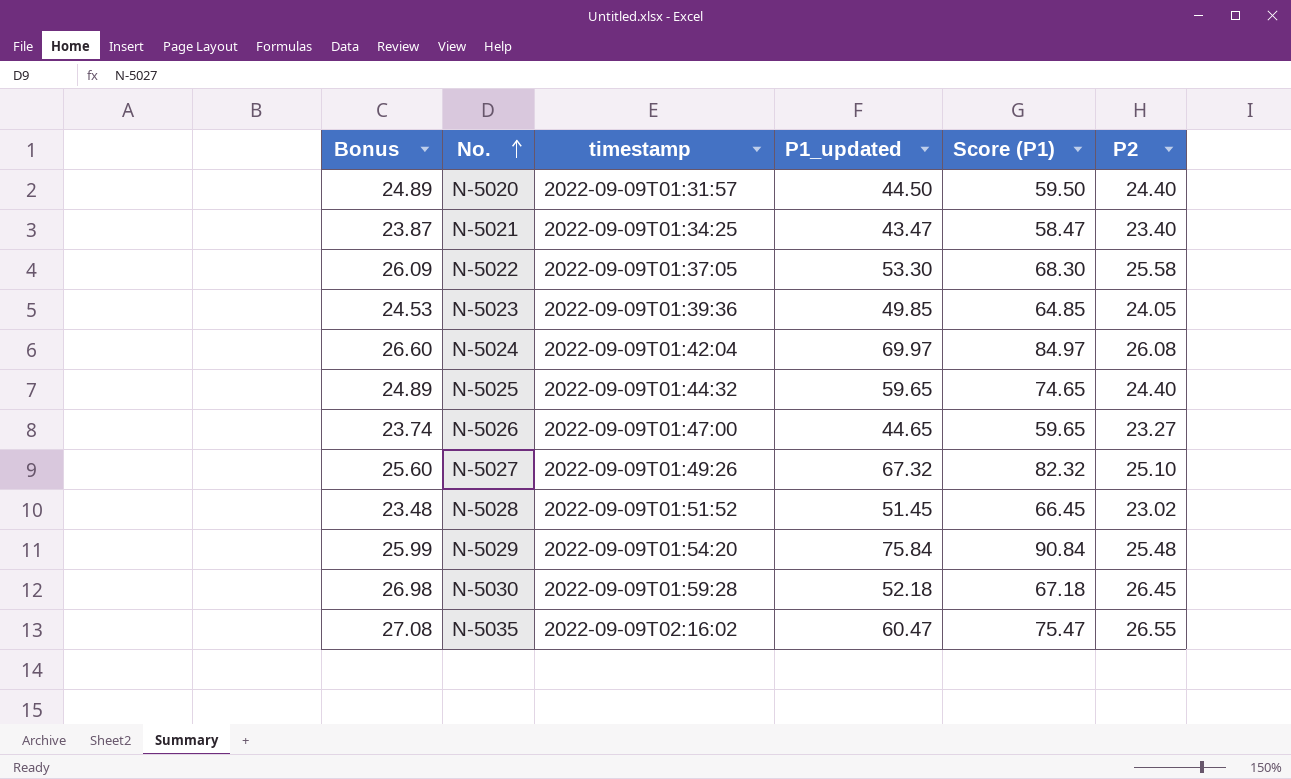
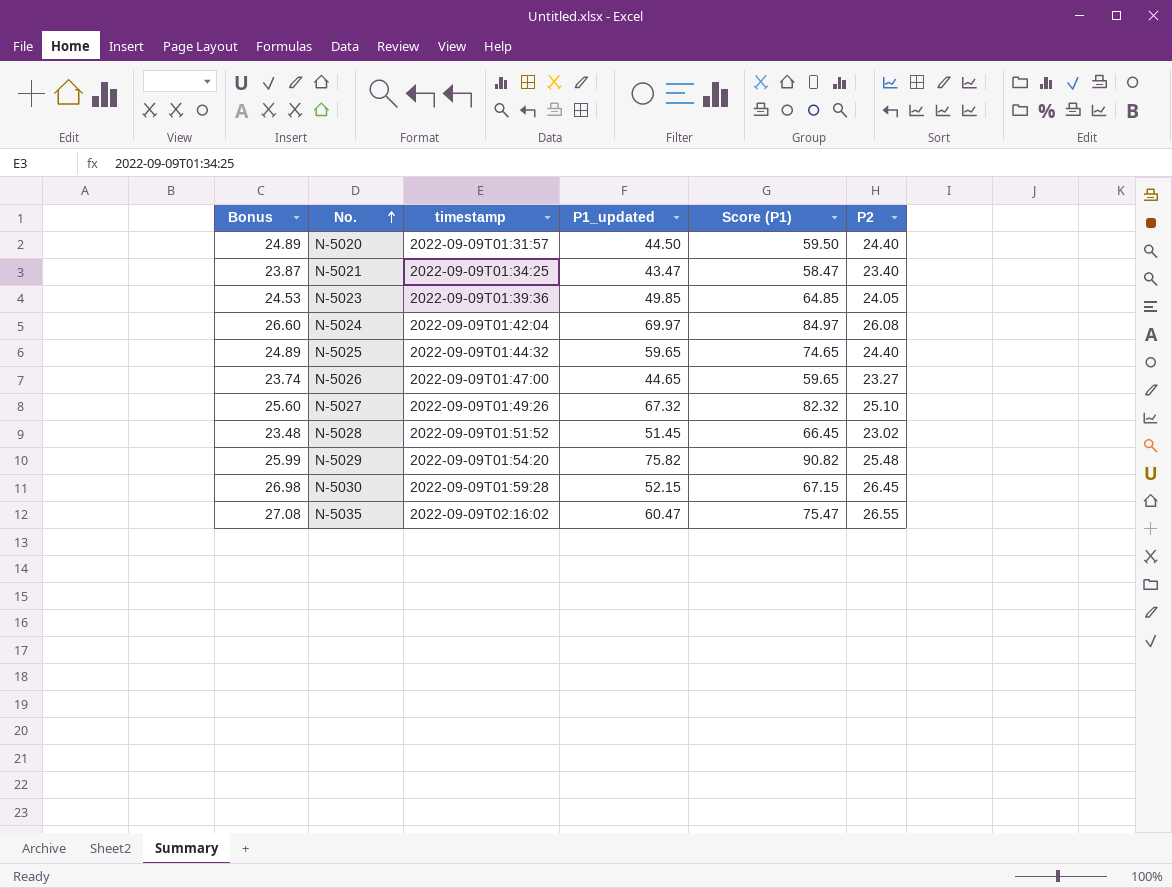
row N-5022: 26.09 | 2022-09-09T01:37:05 | 53.30 | 68.30 | 25.58 -> none
N-5029 | P1_updated: 75.84 -> 75.82
N-5029 | Score (P1): 90.84 -> 90.82
N-5030 | P1_updated: 52.18 -> 52.15
N-5030 | Score (P1): 67.18 -> 67.15

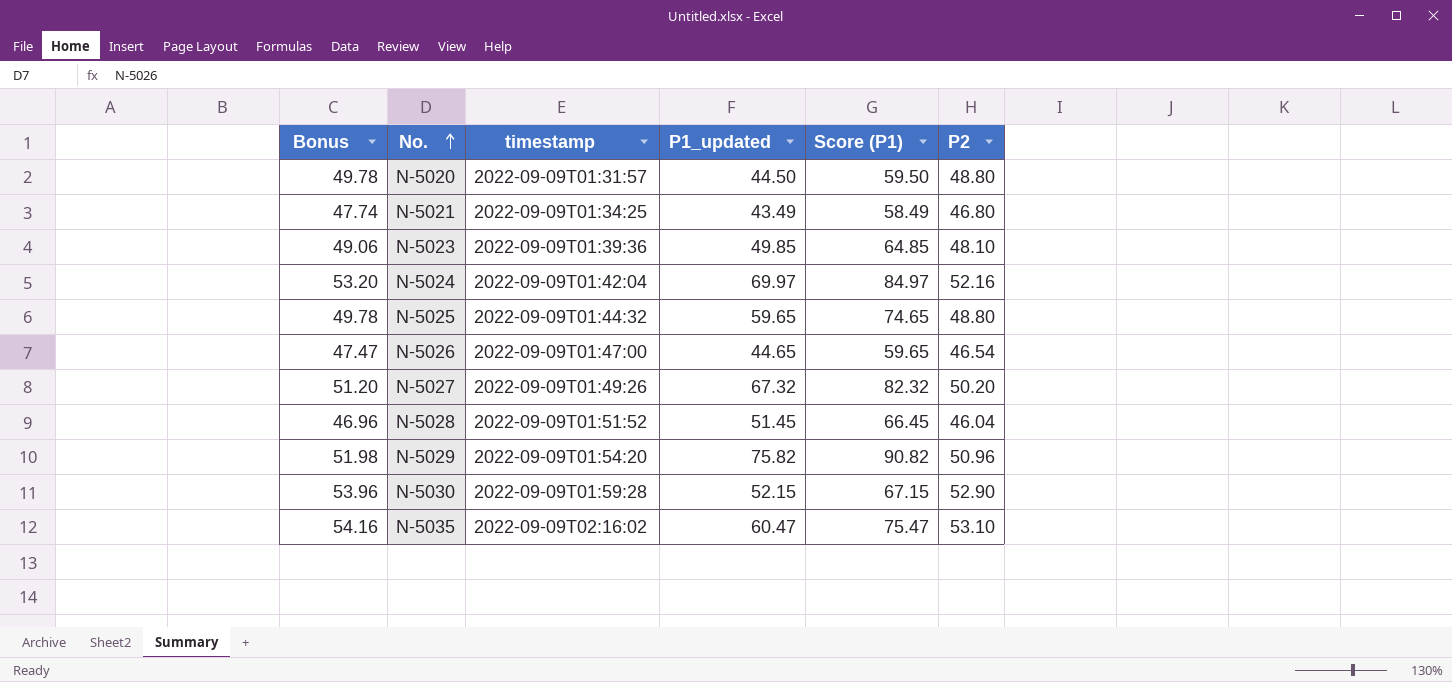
N-5020 | Bonus: 24.89 -> 49.78
N-5020 | P2: 24.40 -> 48.80
N-5021 | Bonus: 23.87 -> 47.74
N-5021 | P1_updated: 43.47 -> 43.49
N-5021 | Score (P1): 58.47 -> 58.49
N-5021 | P2: 23.40 -> 46.80
N-5023 | Bonus: 24.53 -> 49.06
N-5023 | P2: 24.05 -> 48.10
N-5024 | Bonus: 26.60 -> 53.20
N-5024 | P2: 26.08 -> 52.16
N-5025 | Bonus: 24.89 -> 49.78
N-5025 | P2: 24.40 -> 48.80
N-5026 | Bonus: 23.74 -> 47.47
N-5026 | P2: 23.27 -> 46.54
N-5027 | Bonus: 25.60 -> 51.20
N-5027 | P2: 25.10 -> 50.20
N-5028 | Bonus: 23.48 -> 46.96
N-5028 | P2: 23.02 -> 46.04
N-5029 | Bonus: 25.99 -> 51.98
N-5029 | P2: 25.48 -> 50.96
N-5030 | Bonus: 26.98 -> 53.96
N-5030 | P2: 26.45 -> 52.90
N-5035 | Bonus: 27.08 -> 54.16
N-5035 | P2: 26.55 -> 53.10

